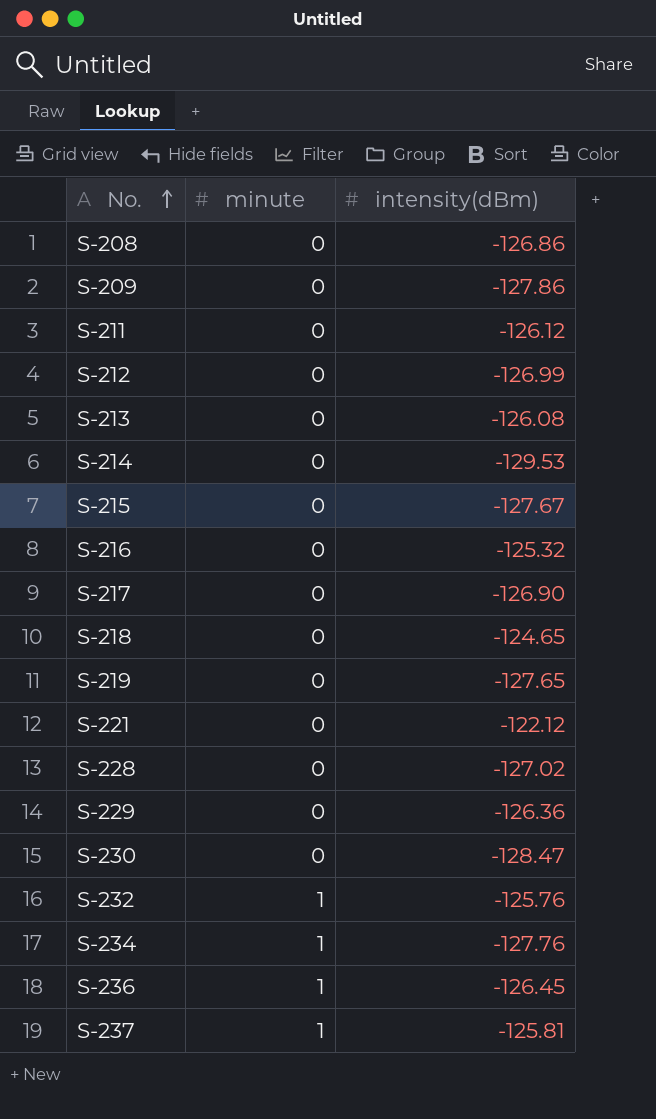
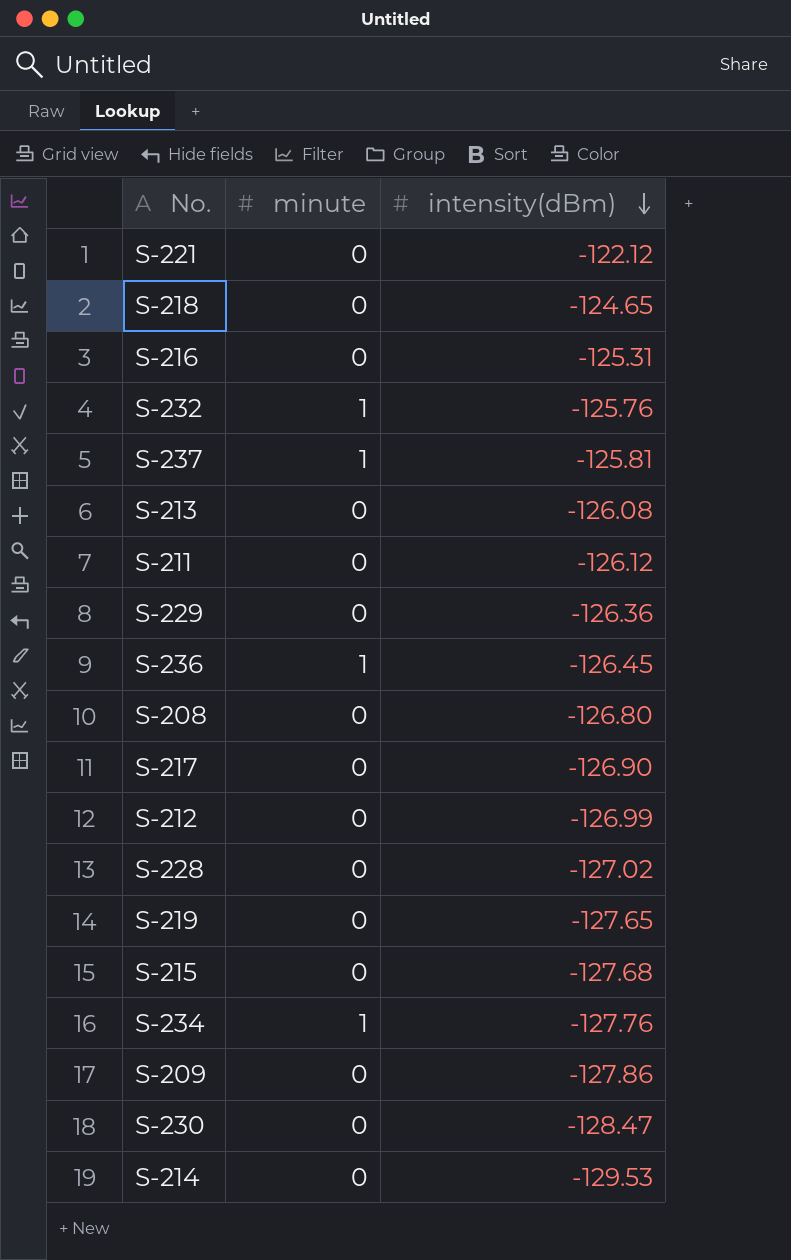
row order: No. ascending -> intensity(dBm) descending
S-216 | intensity(dBm): -125.32 -> -125.31
S-208 | intensity(dBm): -126.86 -> -126.80
S-215 | intensity(dBm): -127.67 -> -127.68

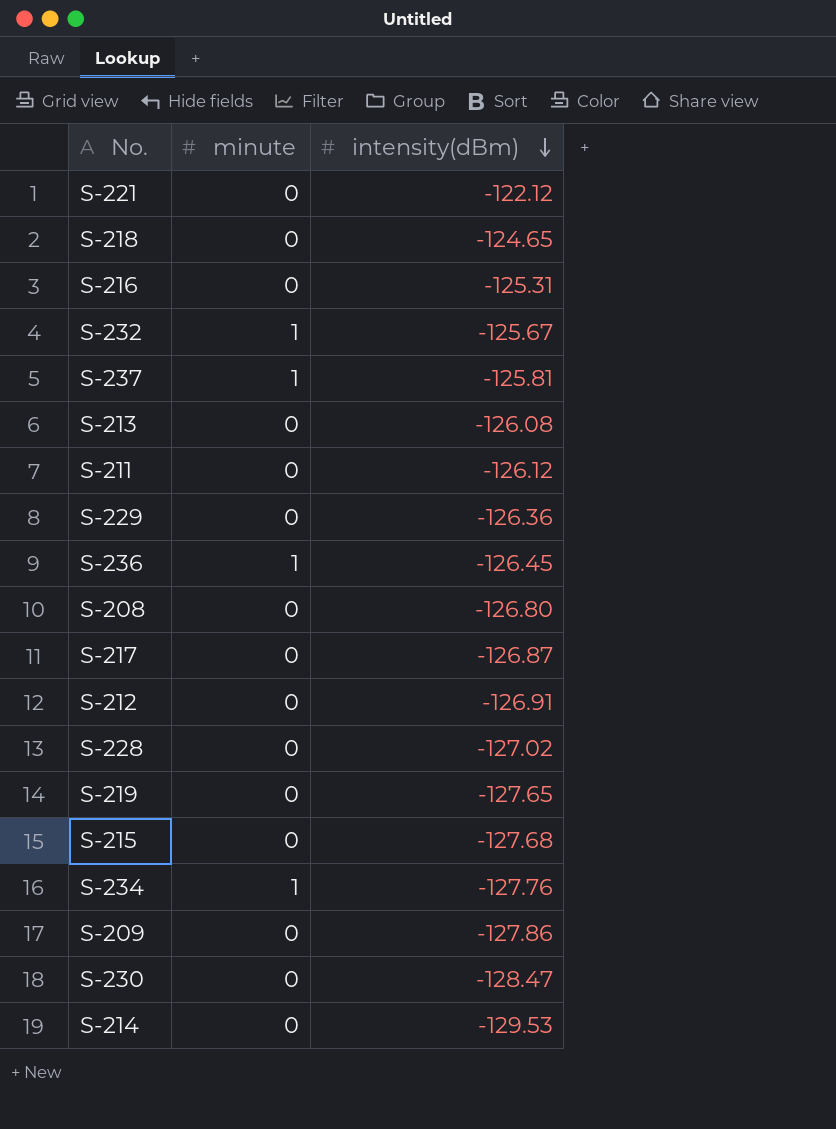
S-232 | intensity(dBm): -125.76 -> -125.67
S-217 | intensity(dBm): -126.90 -> -126.87
S-212 | intensity(dBm): -126.99 -> -126.91

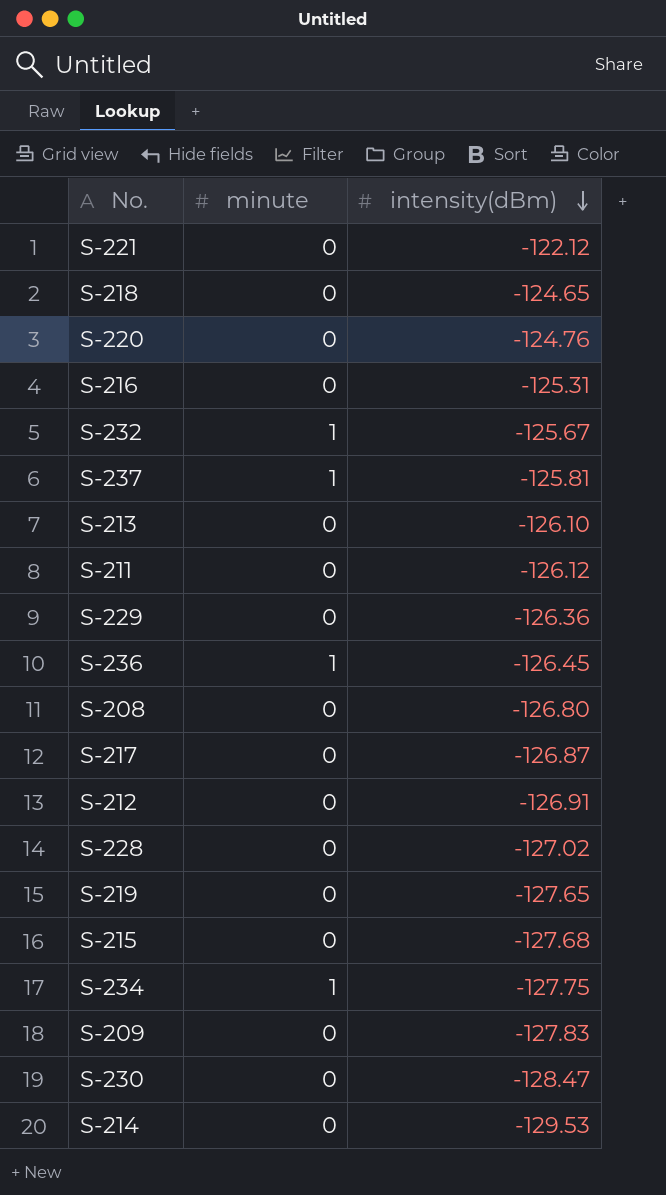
row S-220: none -> 0 | -124.76
S-213 | intensity(dBm): -126.08 -> -126.10
S-234 | intensity(dBm): -127.76 -> -127.75
S-209 | intensity(dBm): -127.86 -> -127.83

